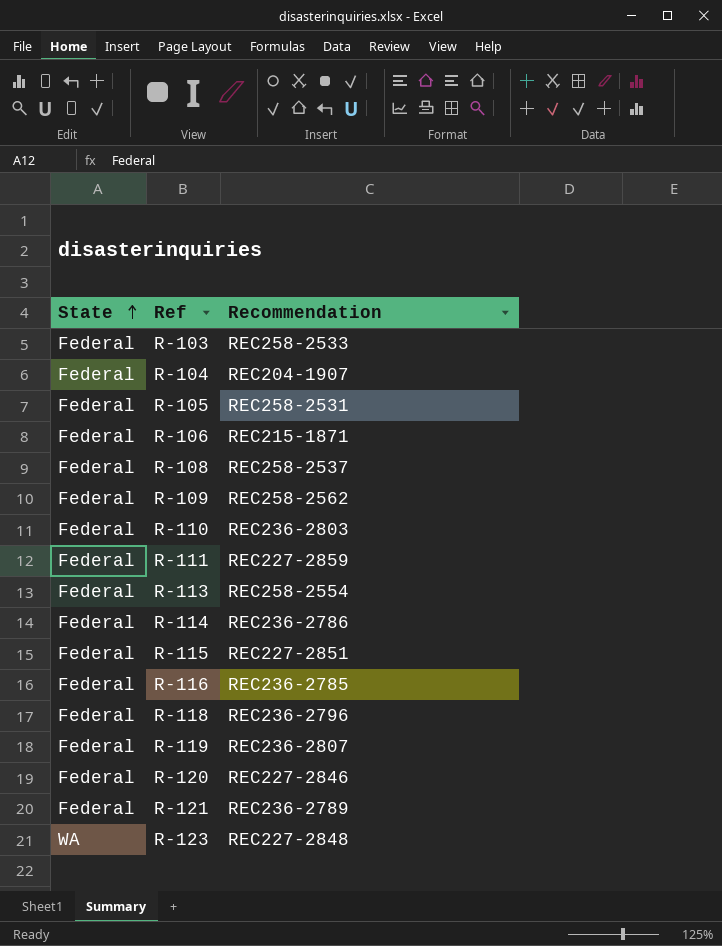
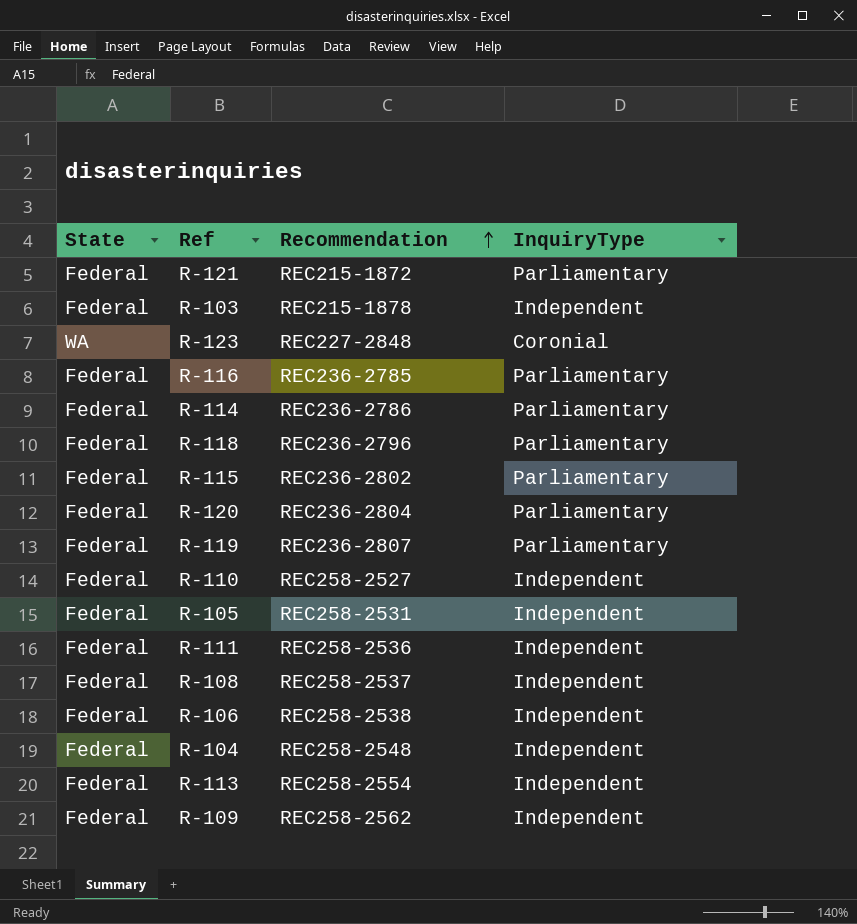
row order: State ascending -> Recommendation ascending
column InquiryType | position: none -> 4
R-121 | Recommendation: REC236-2789 -> REC215-1872
R-103 | Recommendation: REC258-2533 -> REC215-1878
R-115 | Recommendation: REC227-2851 -> REC236-2802
R-120 | Recommendation: REC227-2846 -> REC236-2804
R-110 | Recommendation: REC236-2803 -> REC258-2527
R-111 | Recommendation: REC227-2859 -> REC258-2536
R-106 | Recommendation: REC215-1871 -> REC258-2538
R-104 | Recommendation: REC204-1907 -> REC258-2548

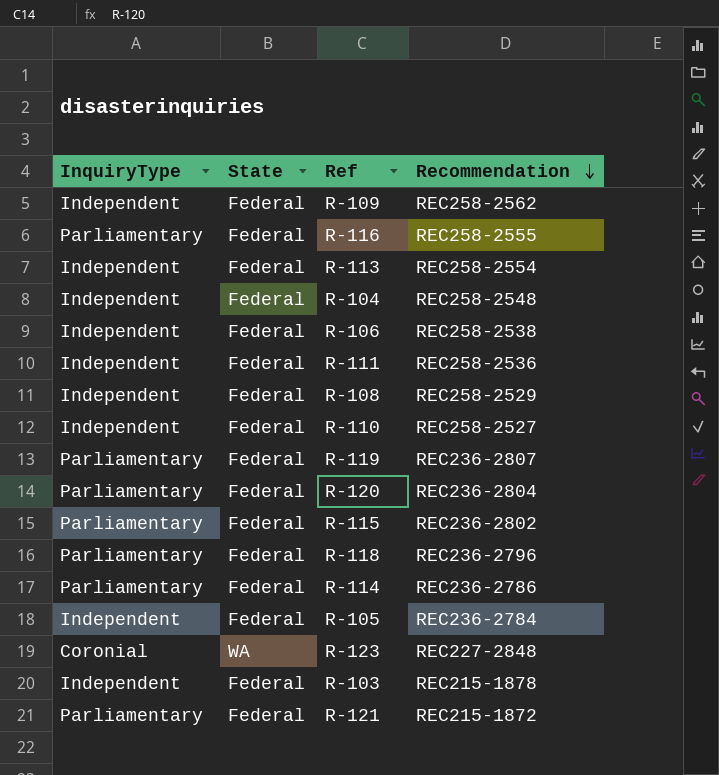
row order: Recommendation ascending -> Recommendation descending
column InquiryType | position: 4 -> 1
R-116 | Recommendation: REC236-2785 -> REC258-2555
R-108 | Recommendation: REC258-2537 -> REC258-2529
R-105 | Recommendation: REC258-2531 -> REC236-2784

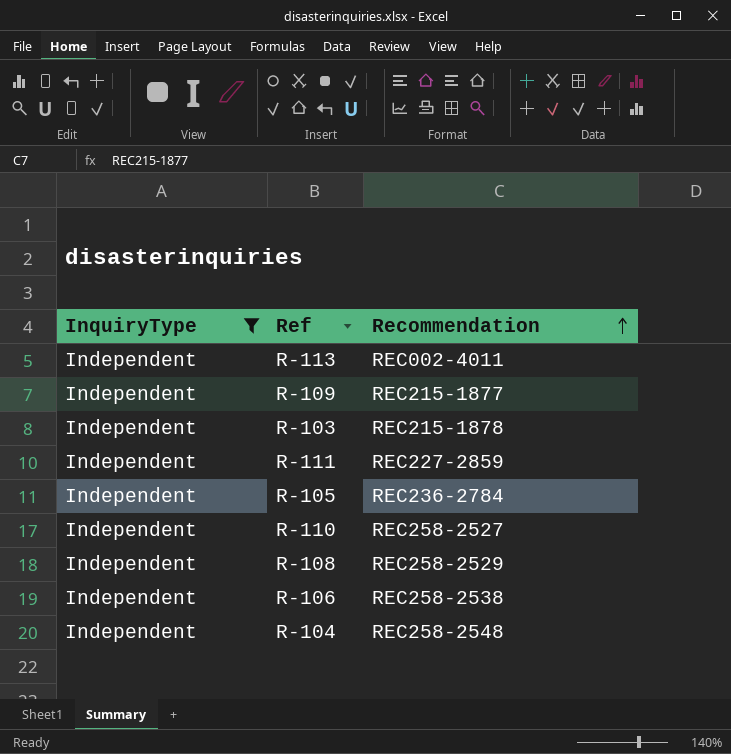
filter: none -> InquiryType = Independent
row order: Recommendation descending -> Recommendation ascending
column State | position: 2 -> none
R-113 | Recommendation: REC258-2554 -> REC002-4011
R-109 | Recommendation: REC258-2562 -> REC215-1877
R-111 | Recommendation: REC258-2536 -> REC227-2859

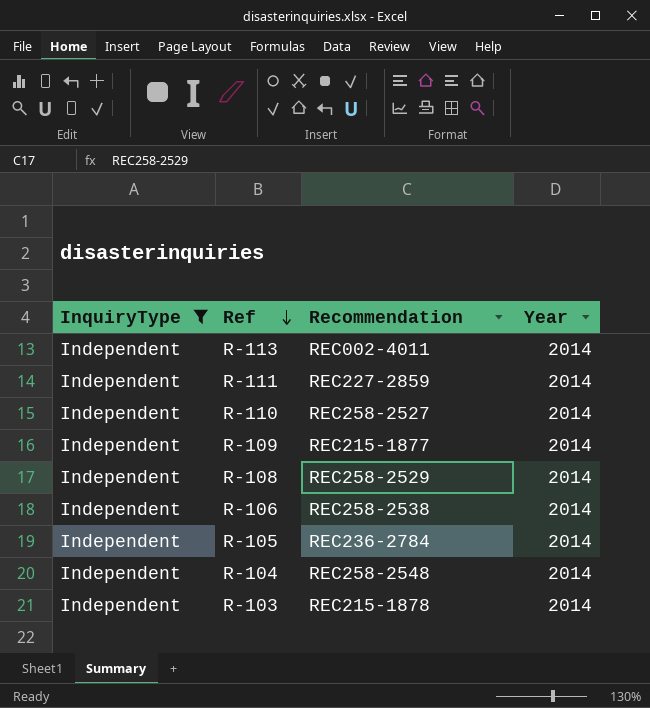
row order: Recommendation ascending -> Ref descending
column Year | position: none -> 4

